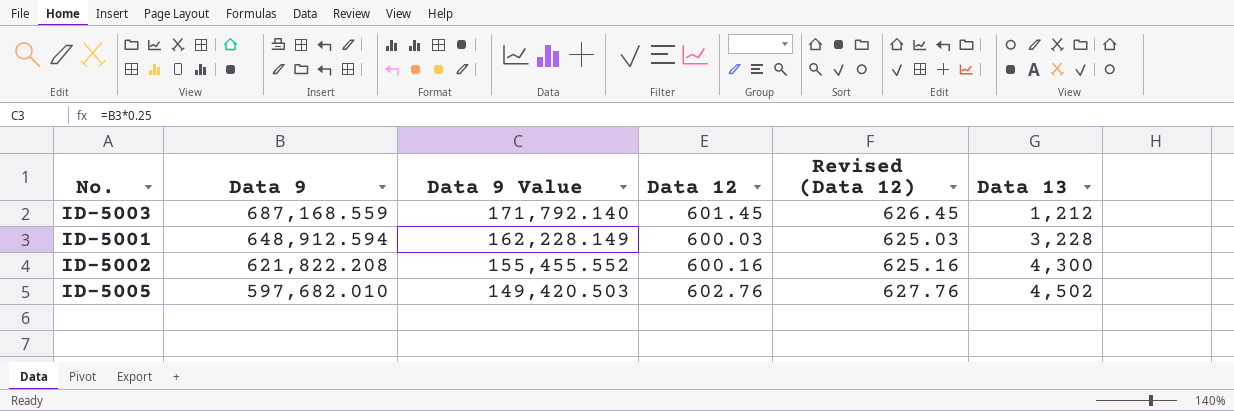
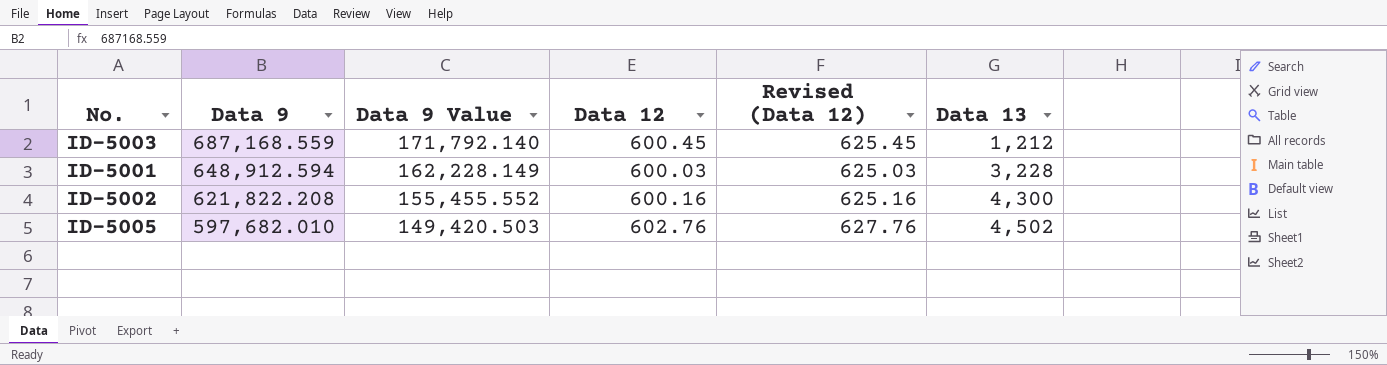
ID-5003 | Data 12: 601.45 -> 600.45
ID-5003 | Revised (Data 12): 626.45 -> 625.45

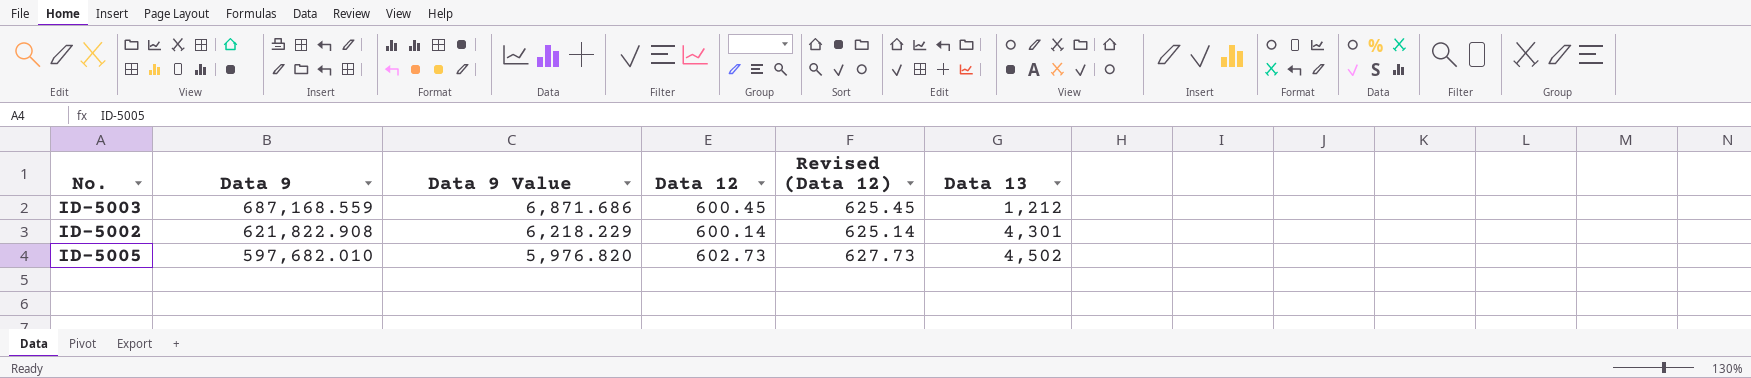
column Data 9 Value | formula: [Data 9] * 0.25 -> [Data 9] * 0.01
row ID-5001: 648,912.594 | 162,228.149 | 600.03 | 625.03 | 3,228 -> none
ID-5002 | Data 9: 621,822.208 -> 621,822.908
ID-5002 | Data 12: 600.16 -> 600.14
ID-5002 | Revised (Data 12): 625.16 -> 625.14
ID-5002 | Data 13: 4,300 -> 4,301
ID-5005 | Data 12: 602.76 -> 602.73
ID-5005 | Revised (Data 12): 627.76 -> 627.73

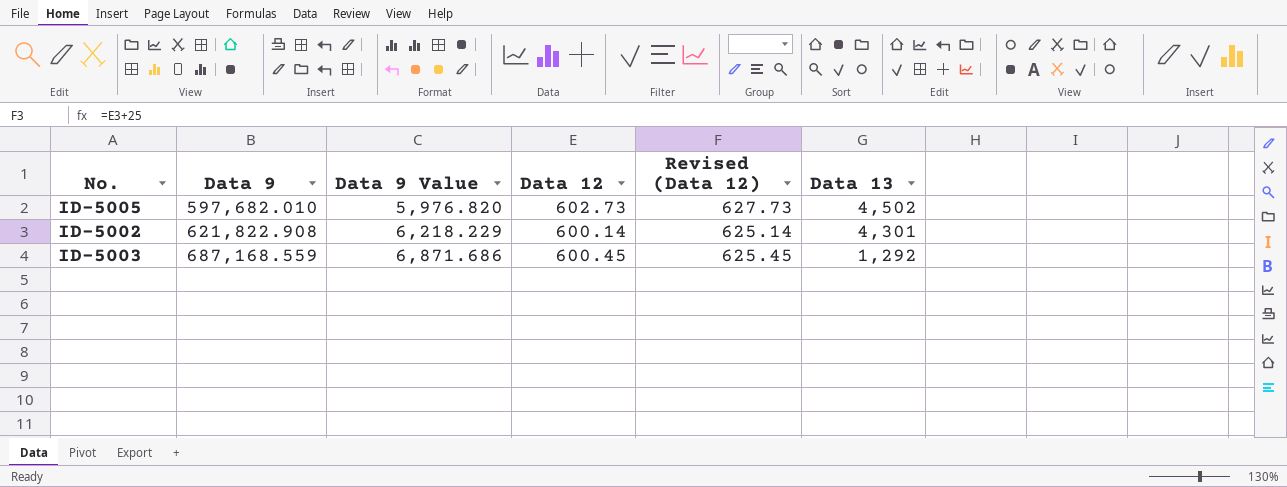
row order: Data 9 descending -> Data 9 ascending
ID-5003 | Data 13: 1,212 -> 1,292

